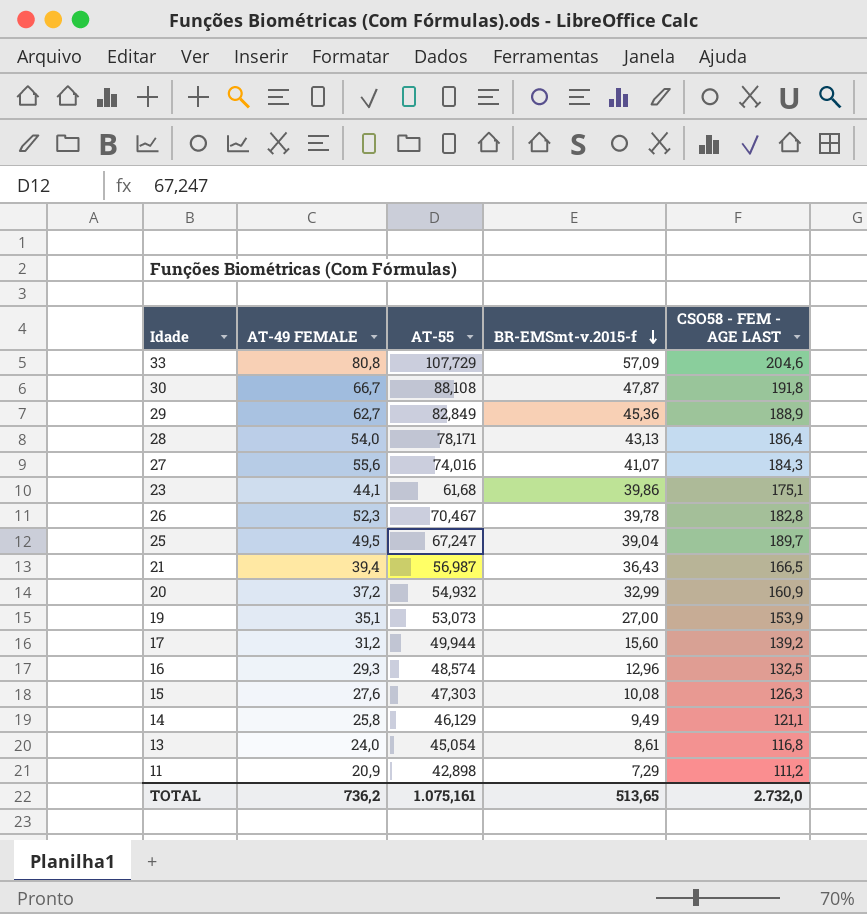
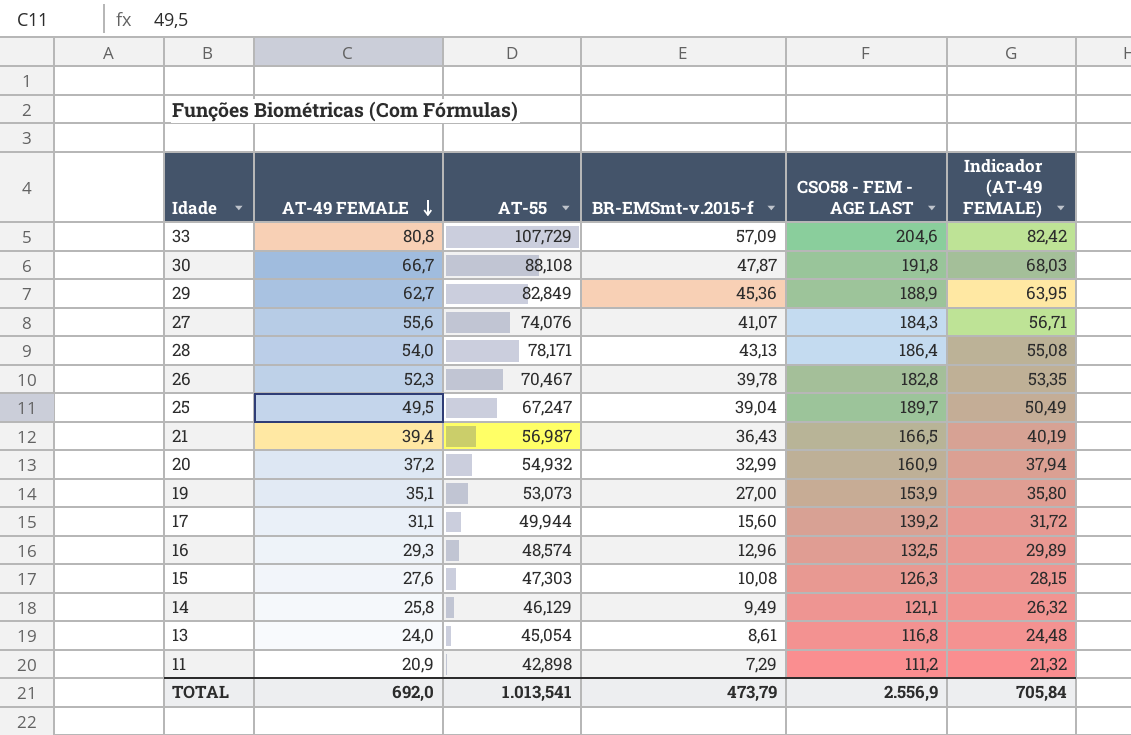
row order: BR-EMSmt-v.2015-f descending -> AT-49 FEMALE descending
column Indicador (AT-49 FEMALE) | formula: none -> [AT-49 FEMALE] * 1,02
row 23: 44,1 | 61,68 | 39,86 | 175,1 -> none
27 | AT-55: 74,016 -> 74,076
17 | AT-49 FEMALE: 31,2 -> 31,1
TOTAL | AT-49 FEMALE: 736,2 -> 692,0
TOTAL | AT-55: 1.075,161 -> 1.013,541
TOTAL | BR-EMSmt-v.2015-f: 513,65 -> 473,79
TOTAL | CSO58 - FEM - AGE LAST: 2.732,0 -> 2.556,9

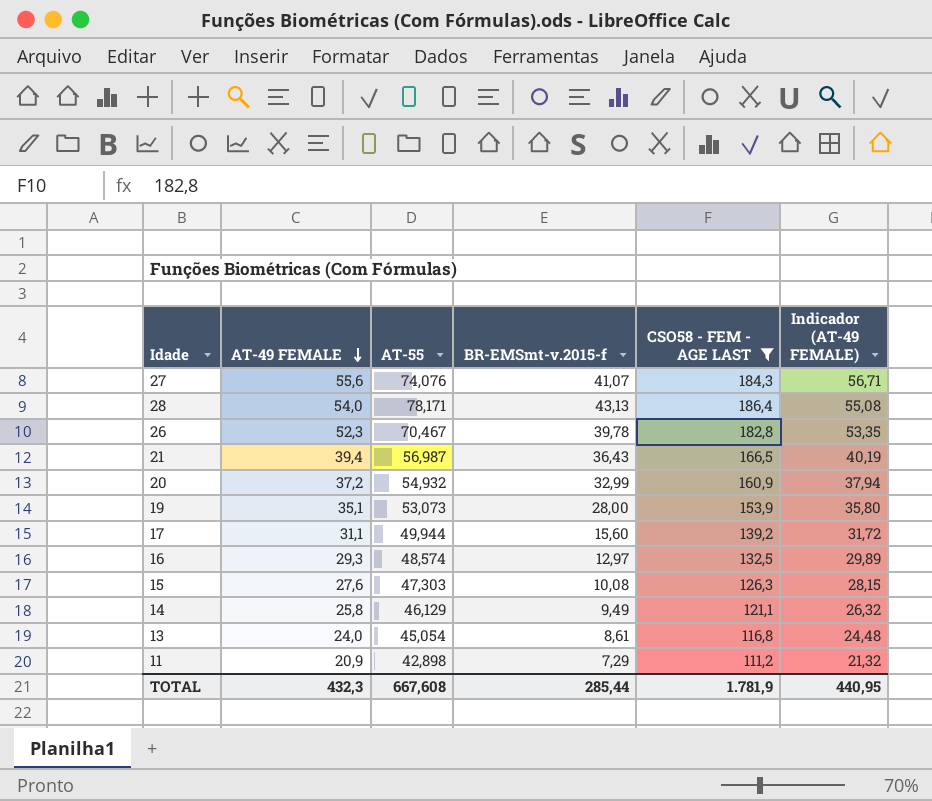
filter: none -> CSO58 - FEM - AGE LAST <= 186,4
19 | BR-EMSmt-v.2015-f: 27,00 -> 28,00
16 | BR-EMSmt-v.2015-f: 12,96 -> 12,97
TOTAL | AT-49 FEMALE: 692,0 -> 432,3
TOTAL | AT-55: 1.013,541 -> 667,608
TOTAL | BR-EMSmt-v.2015-f: 473,79 -> 285,44
TOTAL | CSO58 - FEM - AGE LAST: 2.556,9 -> 1.781,9
TOTAL | Indicador (AT-49 FEMALE): 705,84 -> 440,95

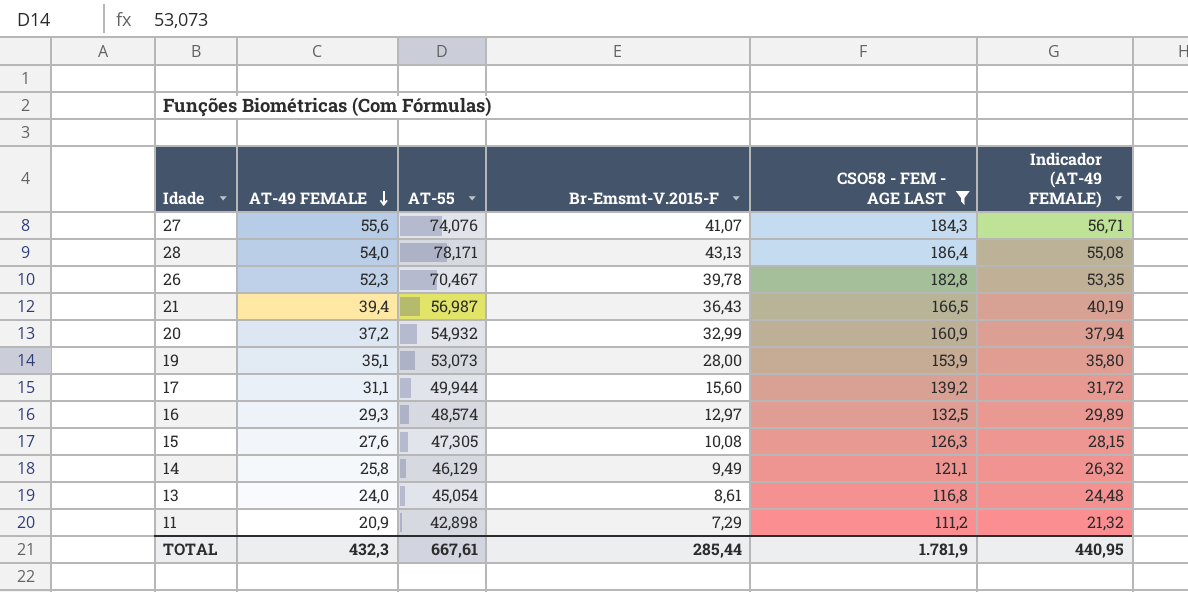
column name: BR-EMSmt-v.2015-f -> Br-Emsmt-V.2015-F
15 | AT-55: 47,303 -> 47,305
TOTAL | AT-55: 667,608 -> 667,61

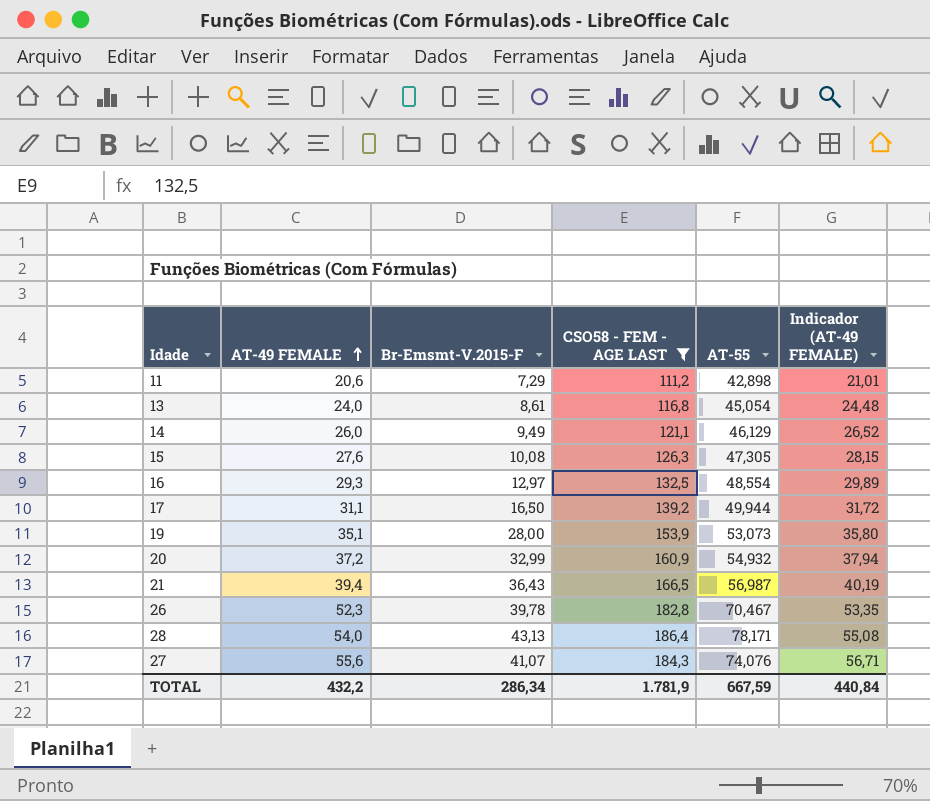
row order: AT-49 FEMALE descending -> AT-49 FEMALE ascending
column AT-55 | position: 3 -> 5
11 | AT-49 FEMALE: 20,9 -> 20,6
11 | Indicador (AT-49 FEMALE): 21,32 -> 21,01
14 | AT-49 FEMALE: 25,8 -> 26,0
14 | Indicador (AT-49 FEMALE): 26,32 -> 26,52
16 | AT-55: 48,574 -> 48,554
17 | Br-Emsmt-V.2015-F: 15,60 -> 16,50
TOTAL | AT-49 FEMALE: 432,3 -> 432,2
TOTAL | Br-Emsmt-V.2015-F: 285,44 -> 286,34
TOTAL | AT-55: 667,61 -> 667,59
TOTAL | Indicador (AT-49 FEMALE): 440,95 -> 440,84

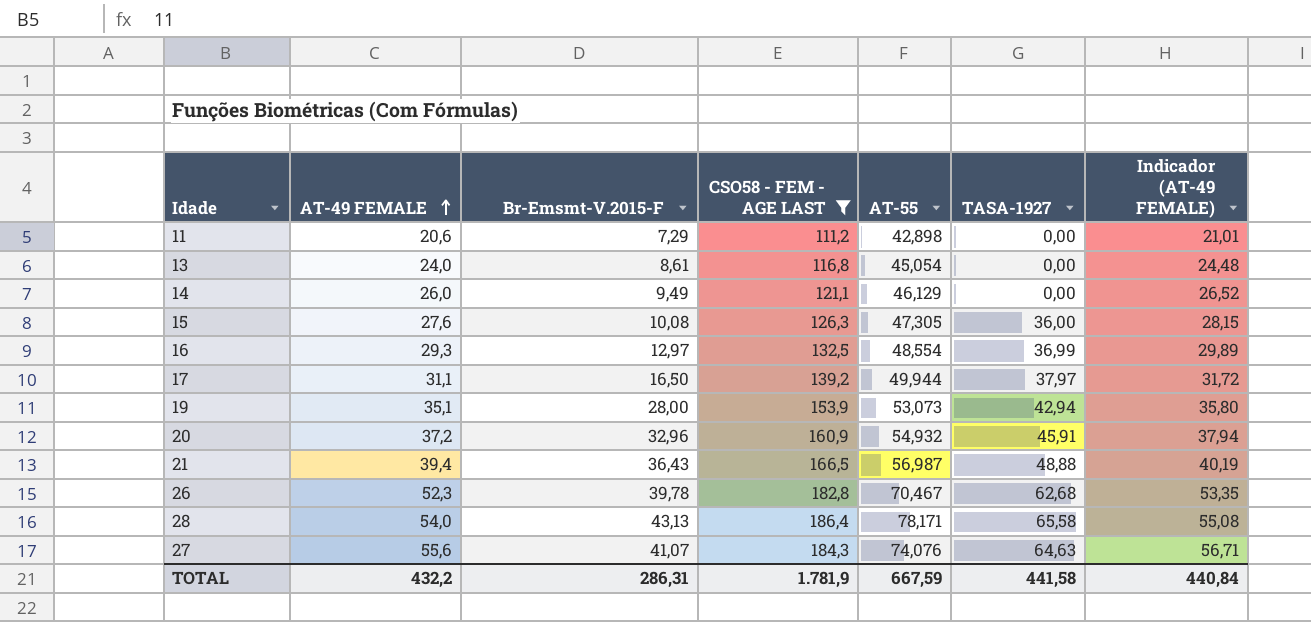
column TASA-1927 | position: none -> 6
20 | Br-Emsmt-V.2015-F: 32,99 -> 32,96
TOTAL | Br-Emsmt-V.2015-F: 286,34 -> 286,31

